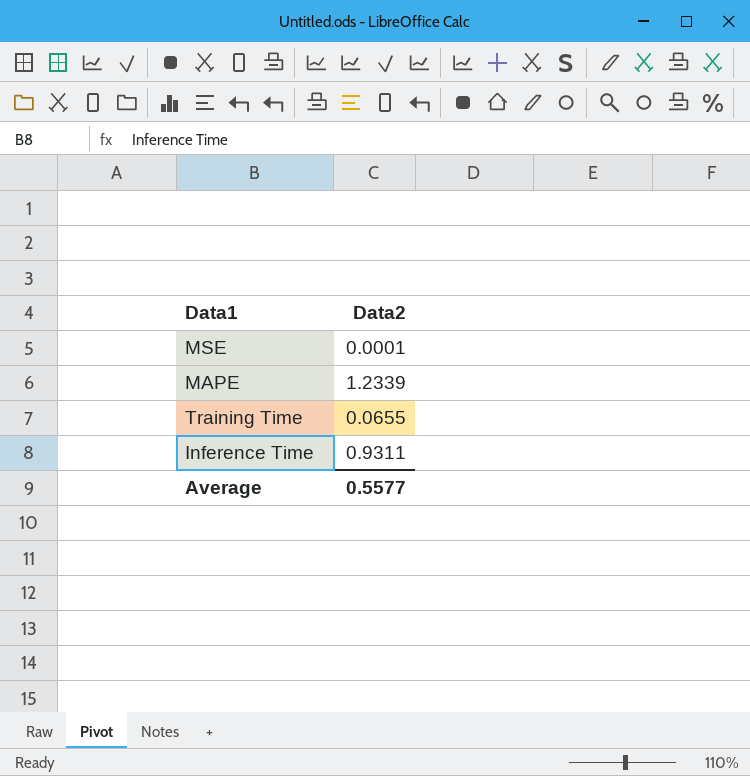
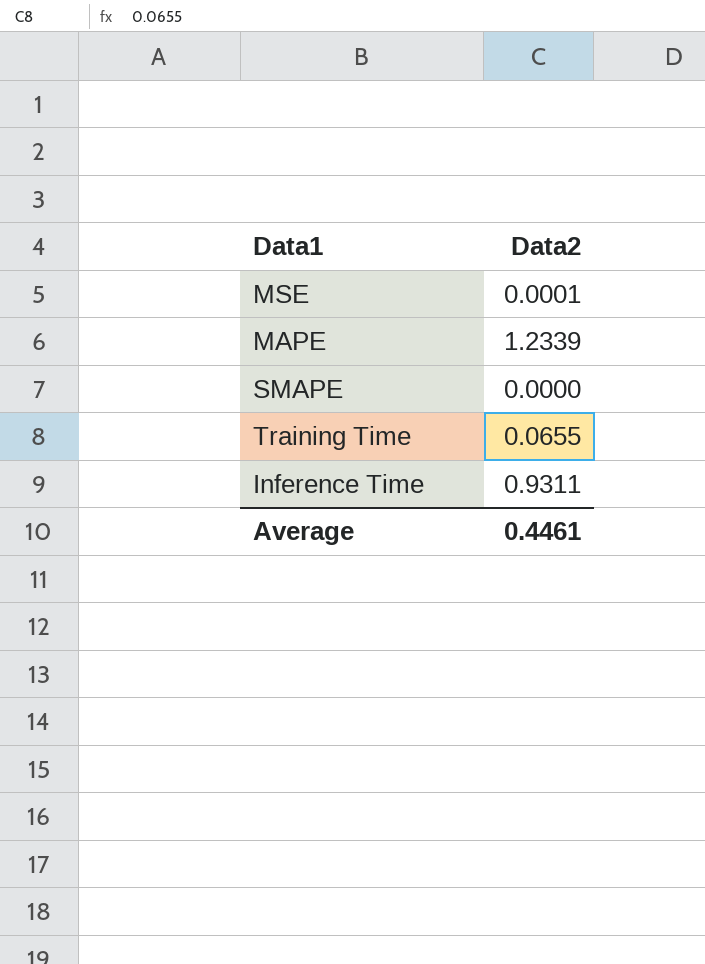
row SMAPE: none -> 0.0000
Average | Data2: 0.5577 -> 0.4461

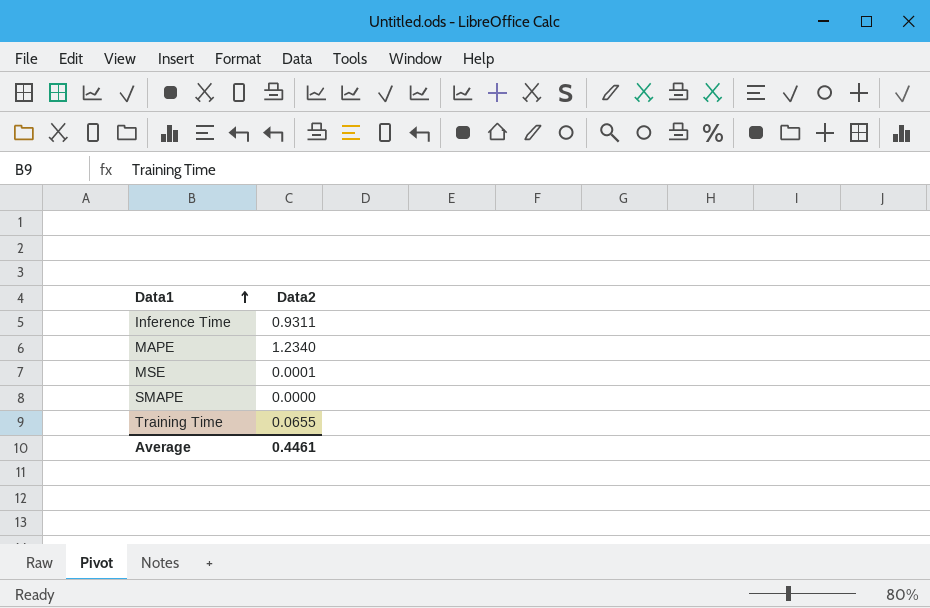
row order: none -> Data1 ascending
MAPE | Data2: 1.2339 -> 1.2340

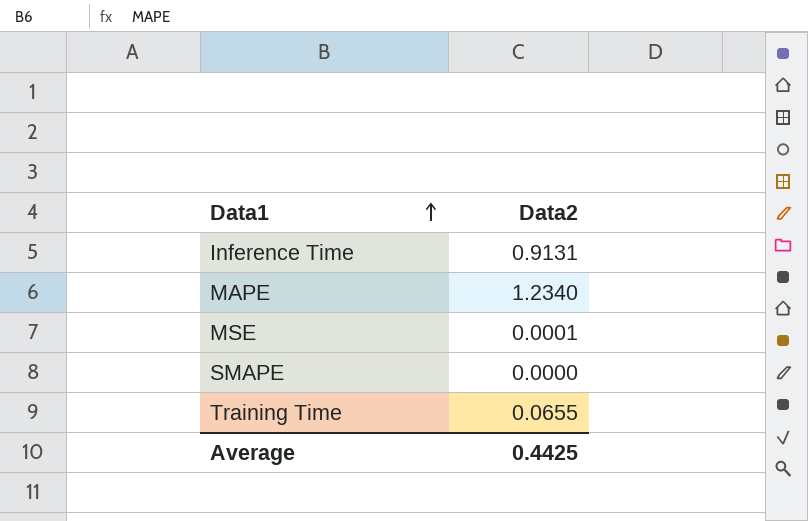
Inference Time | Data2: 0.9311 -> 0.9131
Average | Data2: 0.4461 -> 0.4425

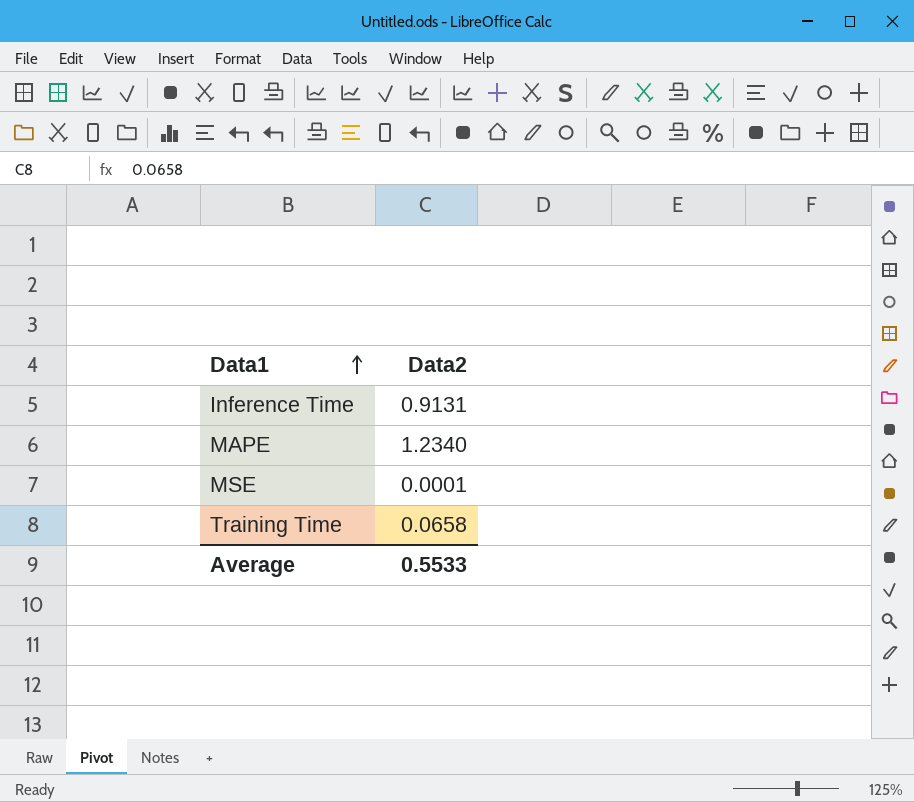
row SMAPE: 0.0000 -> none
Training Time | Data2: 0.0655 -> 0.0658
Average | Data2: 0.4425 -> 0.5533

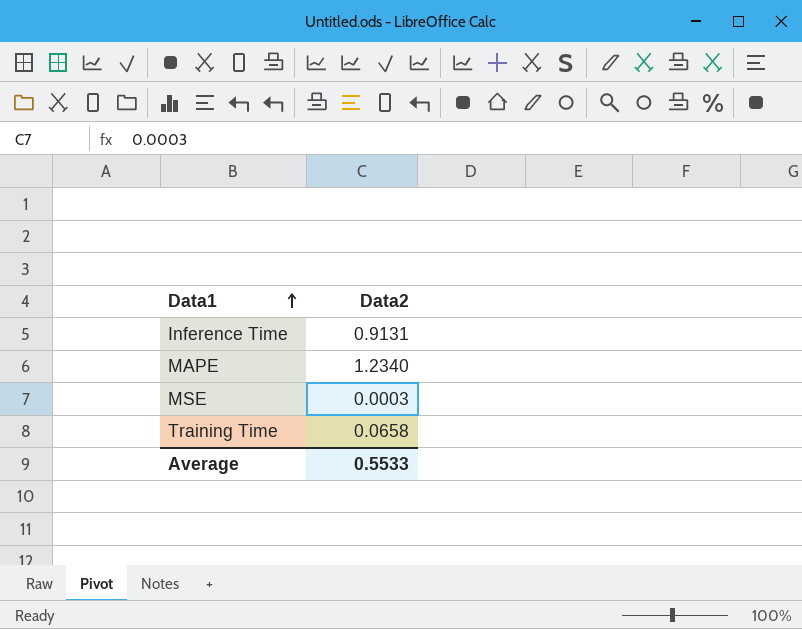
MSE | Data2: 0.0001 -> 0.0003

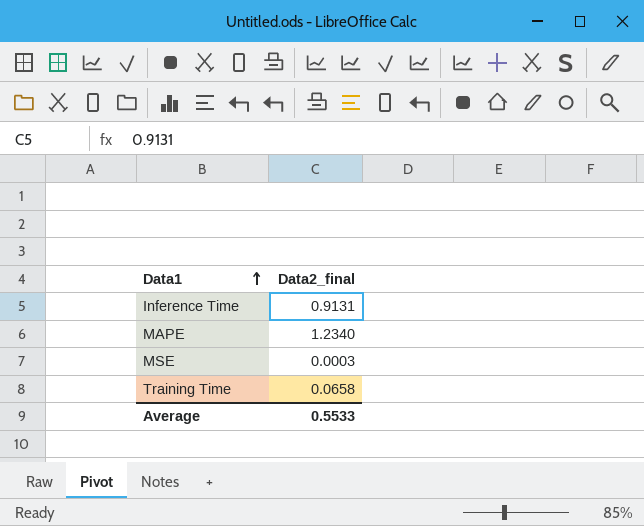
column name: Data2 -> Data2_final

